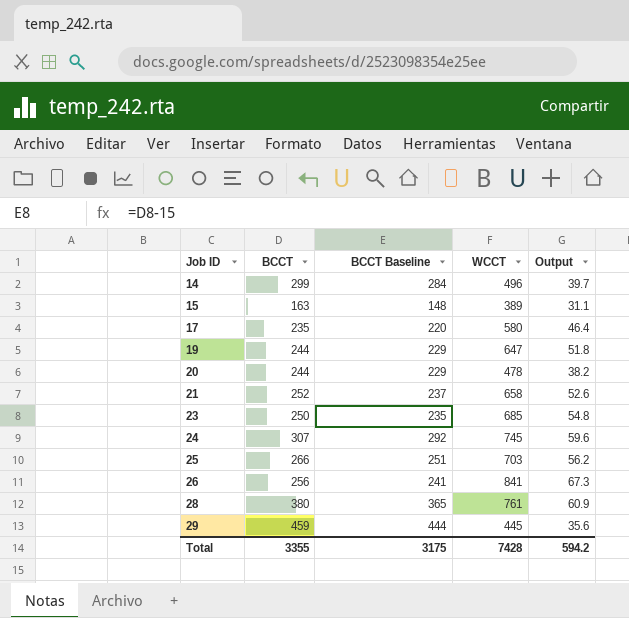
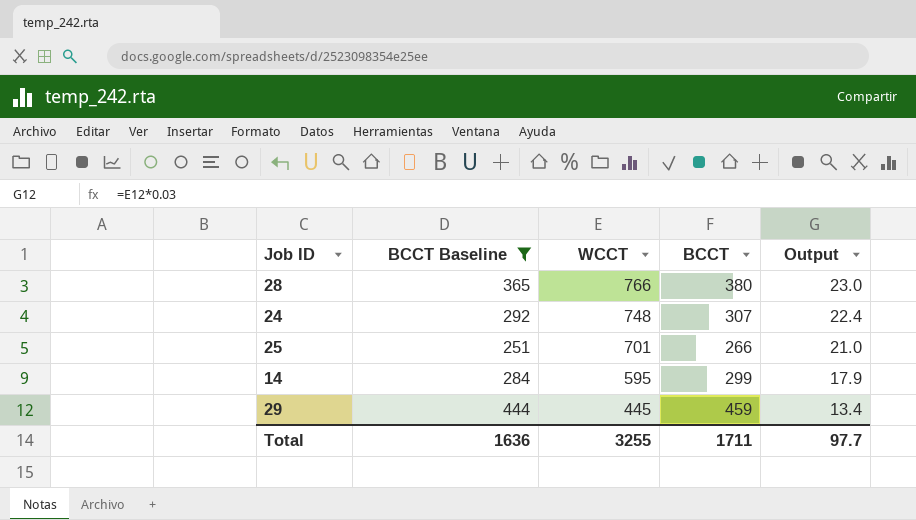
filter: none -> BCCT Baseline >= 251
row order: Job ID ascending -> WCCT descending
column BCCT | position: 2 -> 4
column Output | formula: [WCCT] * 0.08 -> [WCCT] * 0.03
28 | WCCT: 761 -> 766
24 | WCCT: 745 -> 748
25 | WCCT: 703 -> 701
14 | WCCT: 496 -> 595
Total | BCCT Baseline: 3175 -> 1636
Total | WCCT: 7428 -> 3255
Total | BCCT: 3355 -> 1711
Total | Output: 594.2 -> 97.7

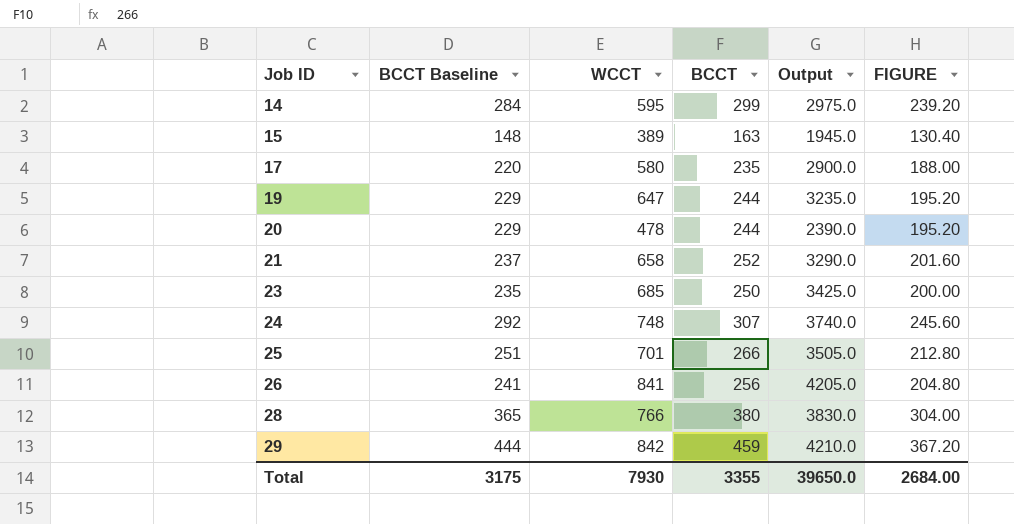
filter: BCCT Baseline >= 251 -> none
row order: WCCT descending -> Job ID ascending
column Output | formula: [WCCT] * 0.03 -> [WCCT] * 5
column FIGURE | formula: none -> [BCCT] * 0.8
29 | WCCT: 445 -> 842
Total | BCCT Baseline: 1636 -> 3175
Total | WCCT: 3255 -> 7930
Total | BCCT: 1711 -> 3355
Total | Output: 97.7 -> 39650.0

